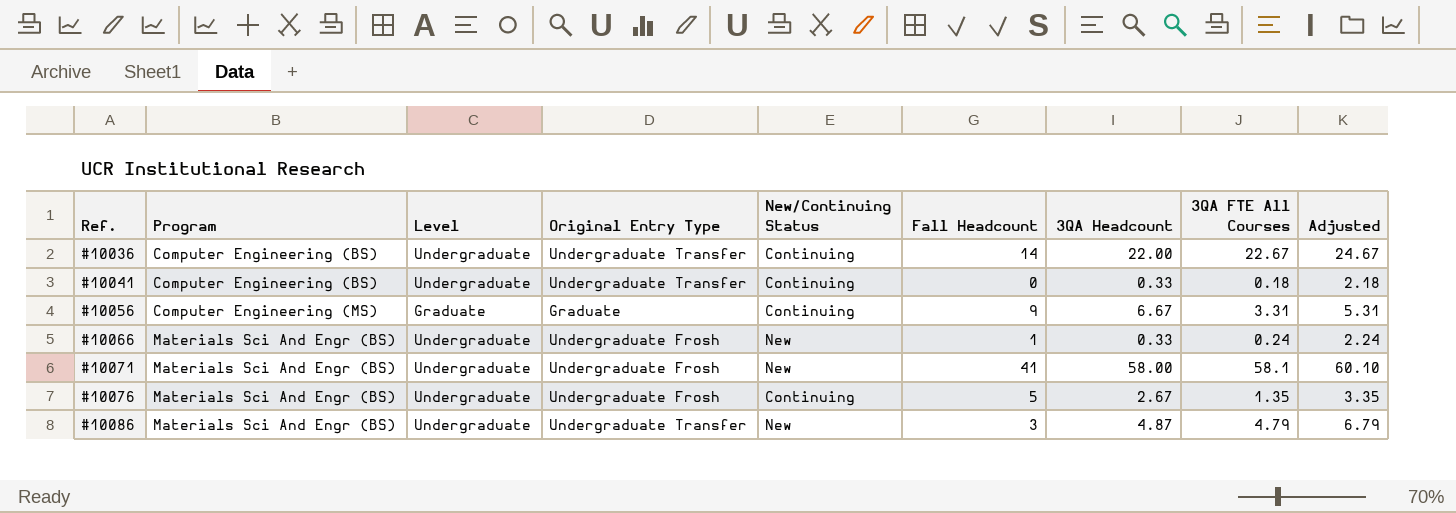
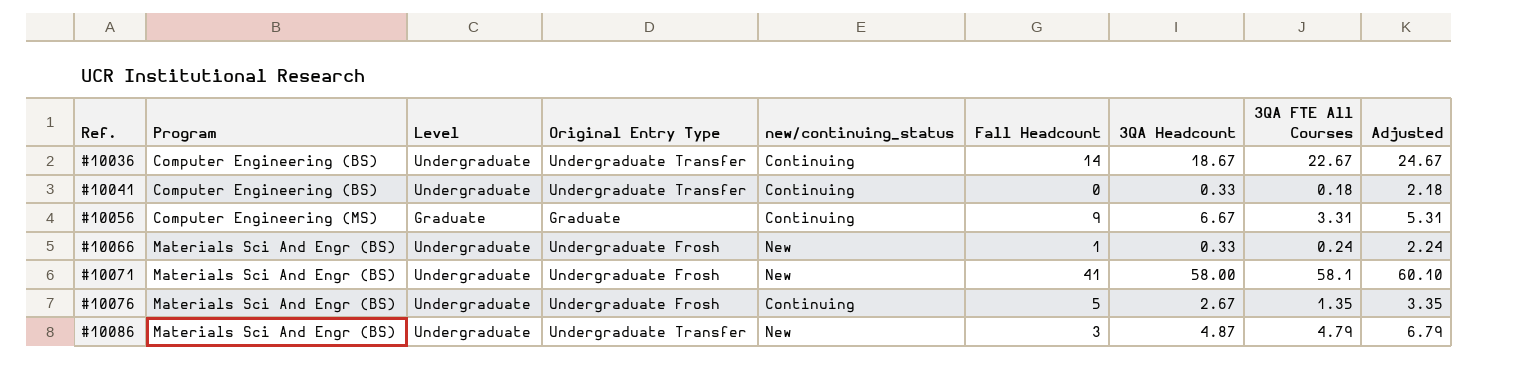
column name: New/Continuing Status -> new/continuing_status
#10036 | 3QA Headcount: 22.00 -> 18.67

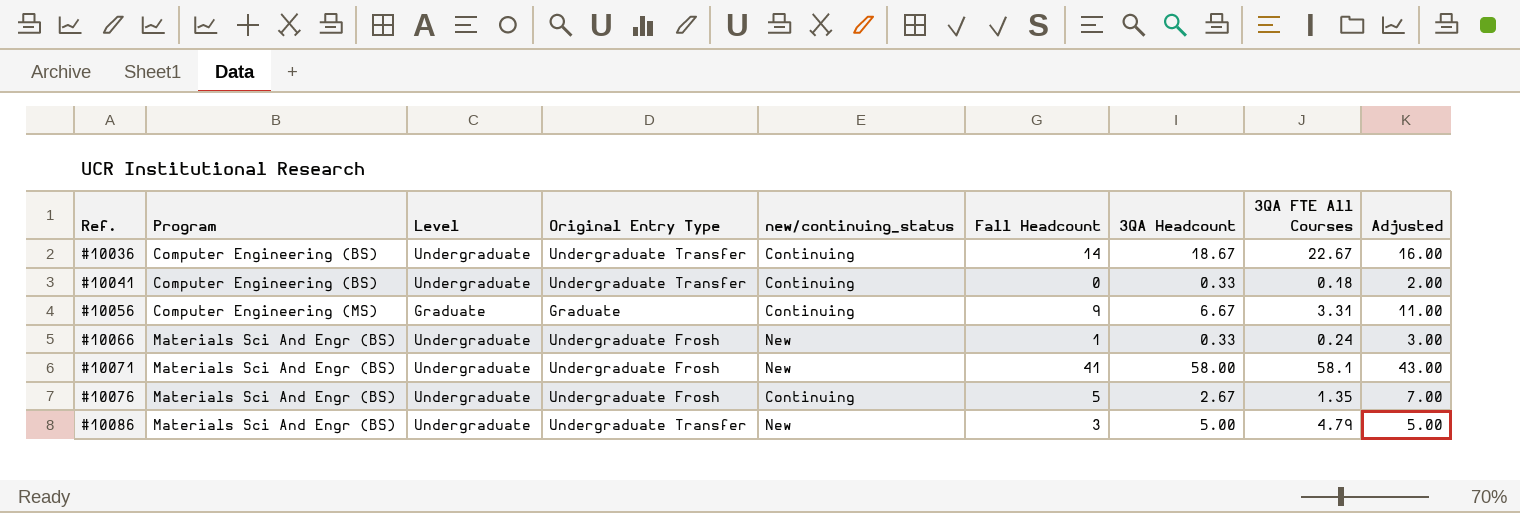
column Adjusted | formula: [3QA FTE All Courses] + 2 -> [Fall Headcount] + 2
#10086 | 3QA Headcount: 4.87 -> 5.00

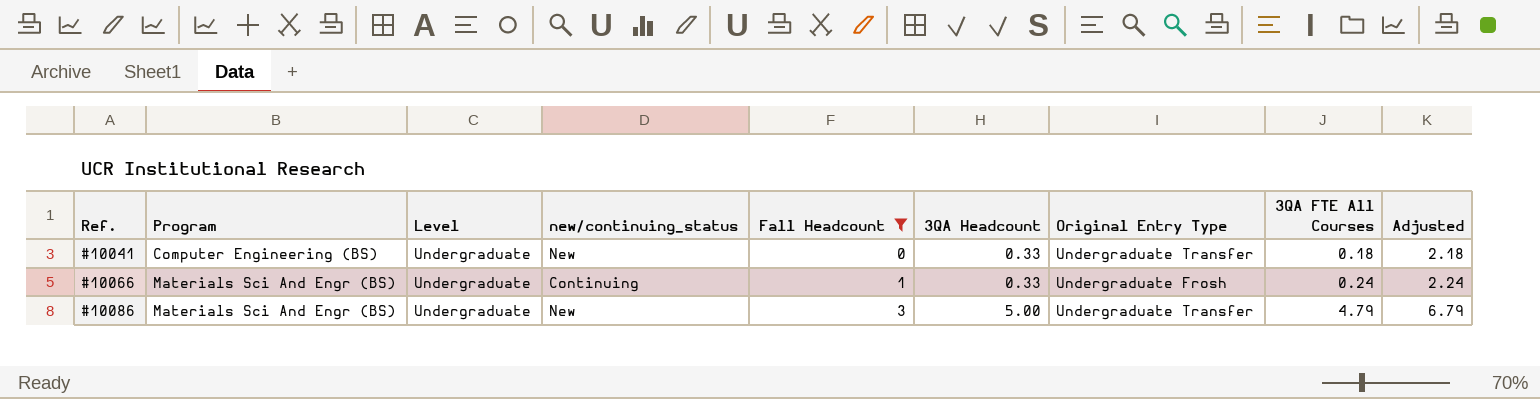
filter: none -> Fall Headcount <= 3
column Original Entry Type | position: 4 -> 7
column Adjusted | formula: [Fall Headcount] + 2 -> [3QA FTE All Courses] + 2
#10041 | new/continuing_status: Continuing -> New
#10066 | new/continuing_status: New -> Continuing

